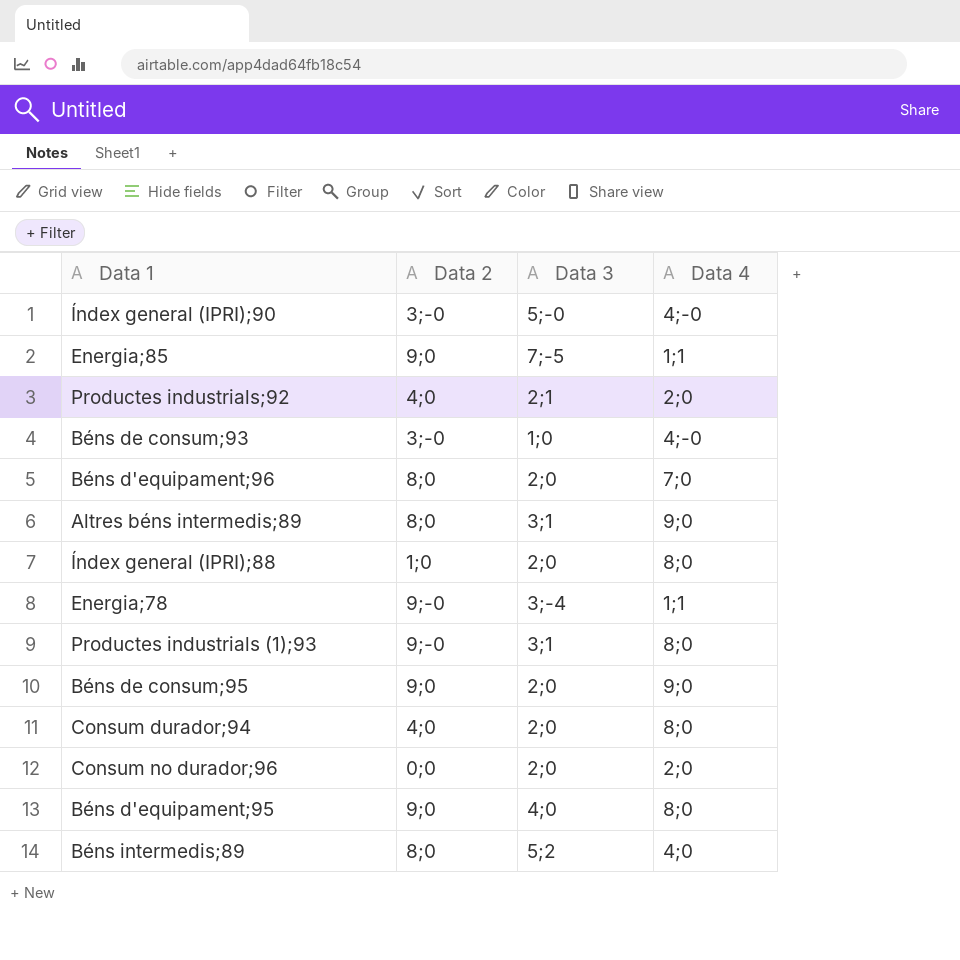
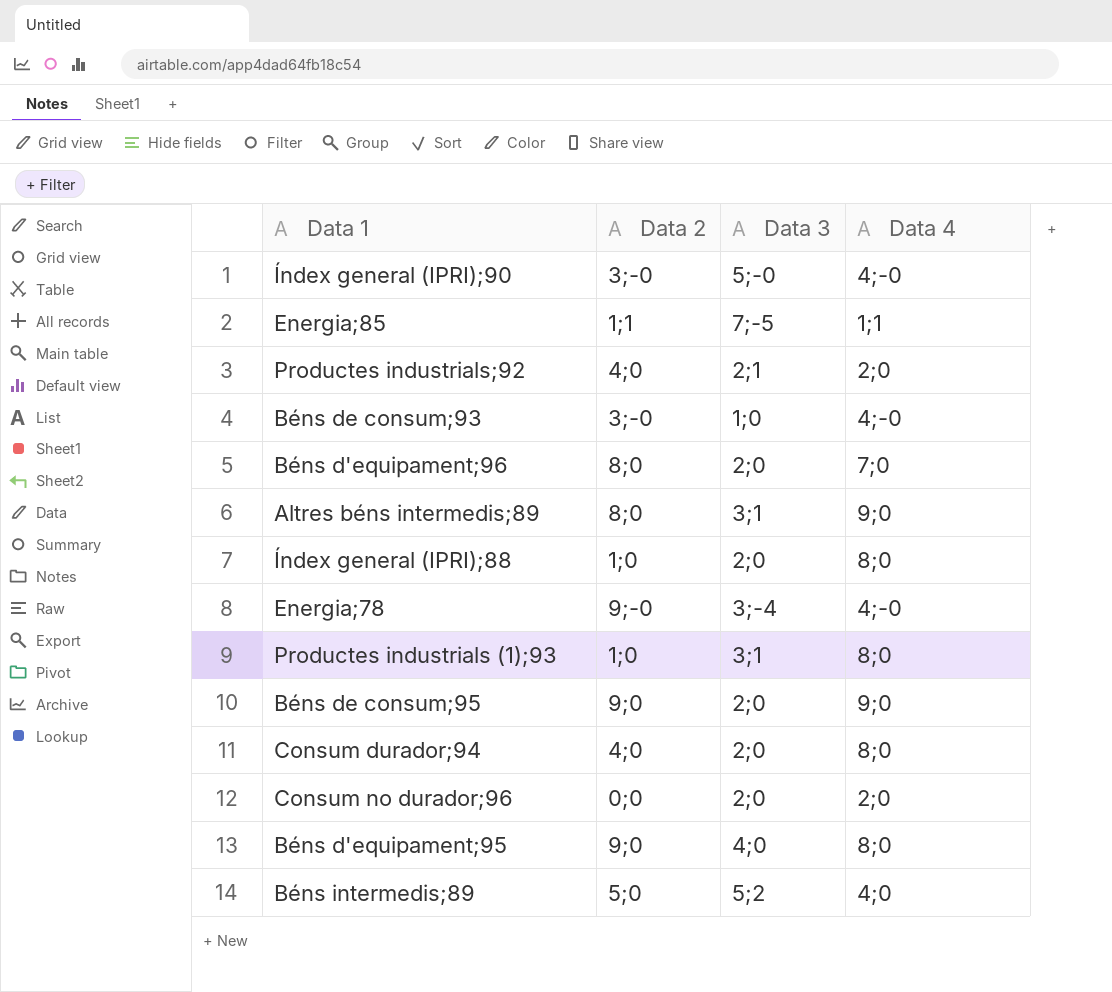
Energia;85 | Data 2: 9;0 -> 1;1
Energia;78 | Data 4: 1;1 -> 4;-0
Productes industrials (1);93 | Data 2: 9;-0 -> 1;0
Béns intermedis;89 | Data 2: 8;0 -> 5;0

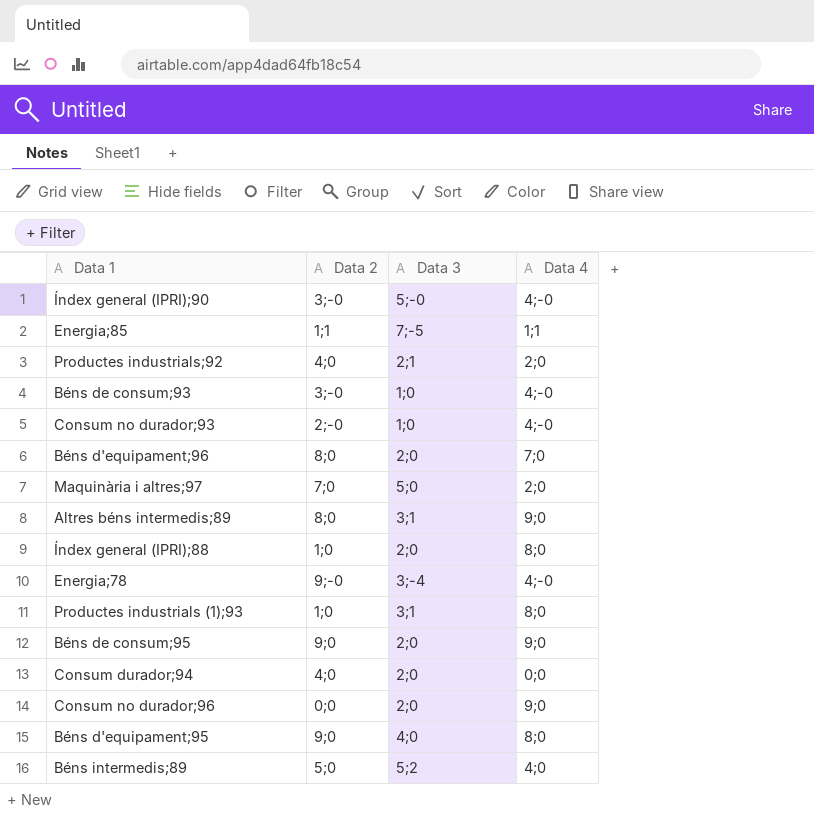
row Consum no durador;93: none -> 2;-0 | 1;0 | 4;-0
row Maquinària i altres;97: none -> 7;0 | 5;0 | 2;0
Consum durador;94 | Data 4: 8;0 -> 0;0
Consum no durador;96 | Data 4: 2;0 -> 9;0

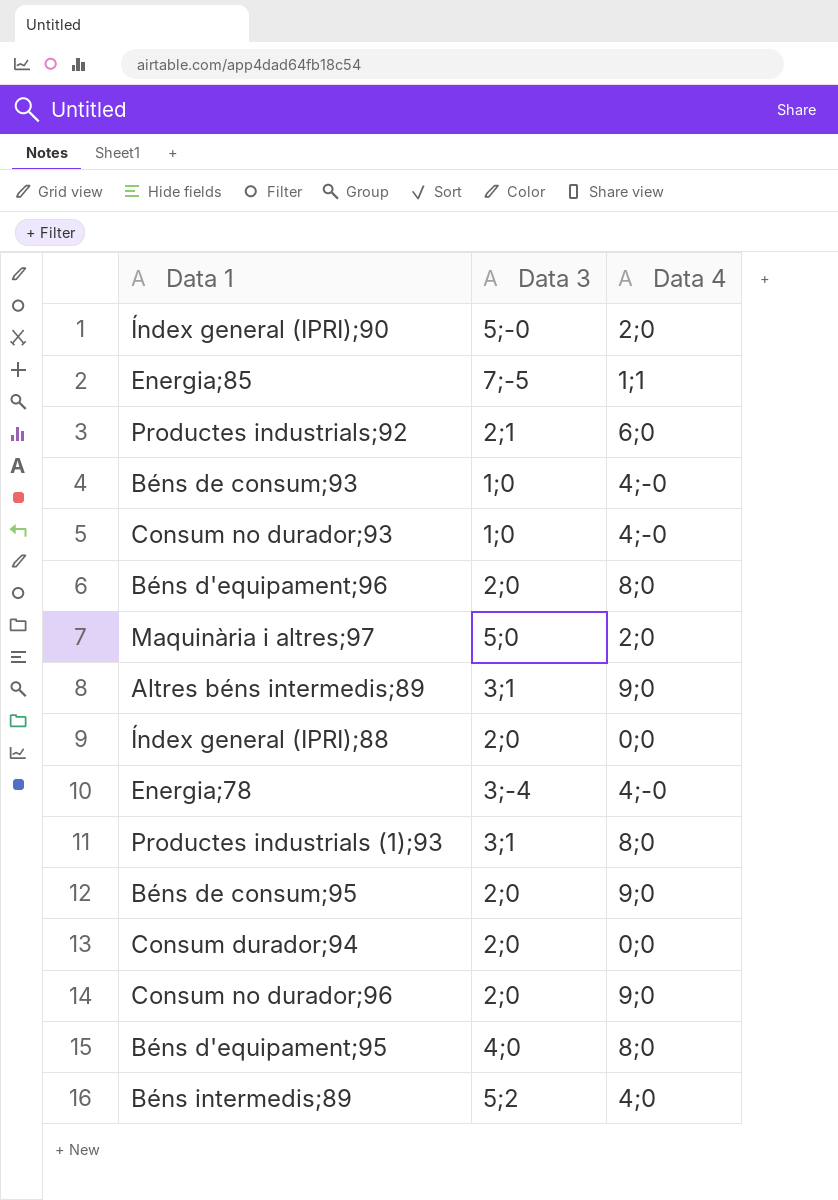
column Data 2 | position: 2 -> none
Índex general (IPRI);90 | Data 4: 4;-0 -> 2;0
Productes industrials;92 | Data 4: 2;0 -> 6;0
Béns d'equipament;96 | Data 4: 7;0 -> 8;0
Índex general (IPRI);88 | Data 4: 8;0 -> 0;0

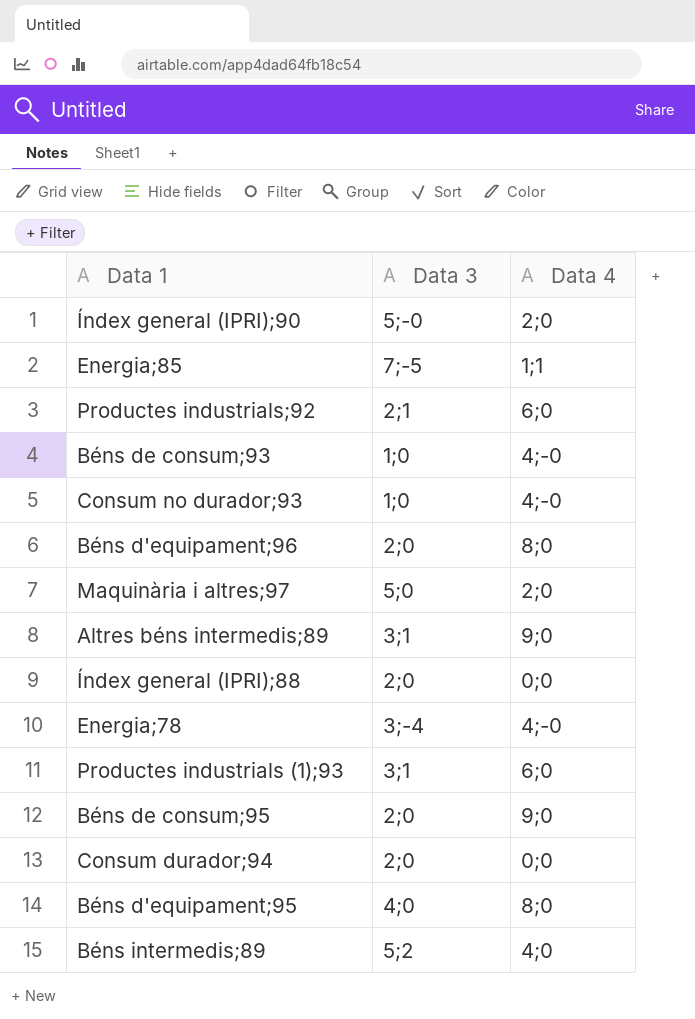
row Consum no durador;96: 2;0 | 9;0 -> none
Productes industrials (1);93 | Data 4: 8;0 -> 6;0

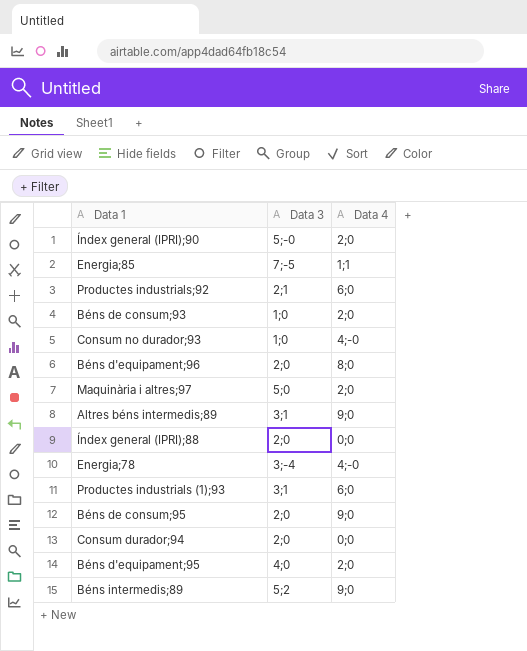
Béns de consum;93 | Data 4: 4;-0 -> 2;0
Béns d'equipament;95 | Data 4: 8;0 -> 2;0
Béns intermedis;89 | Data 4: 4;0 -> 9;0

